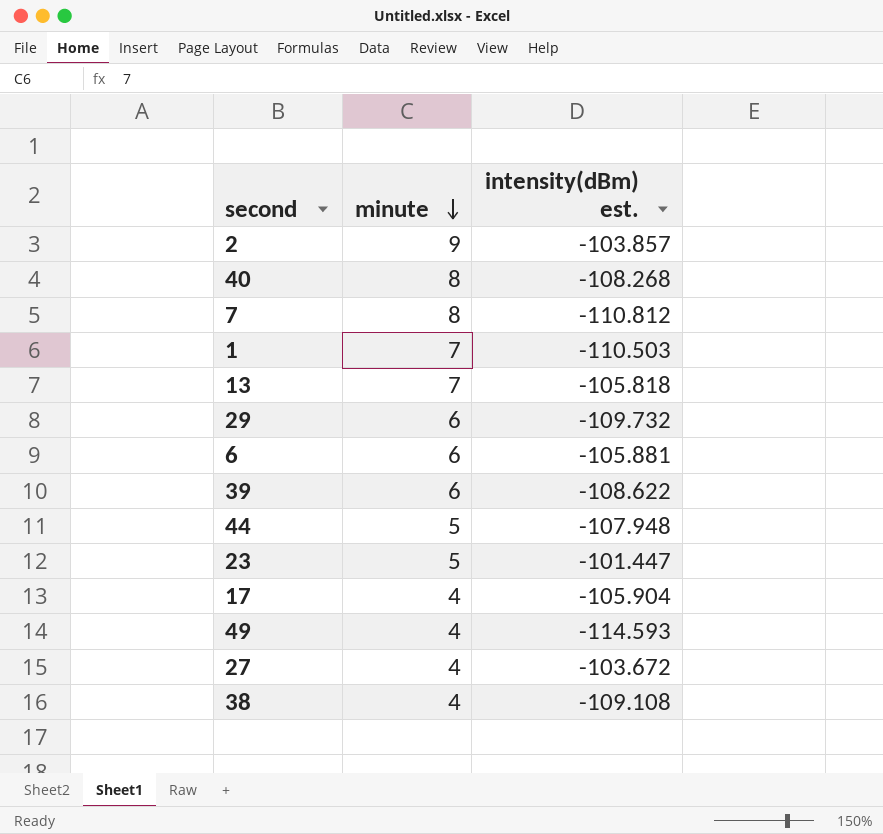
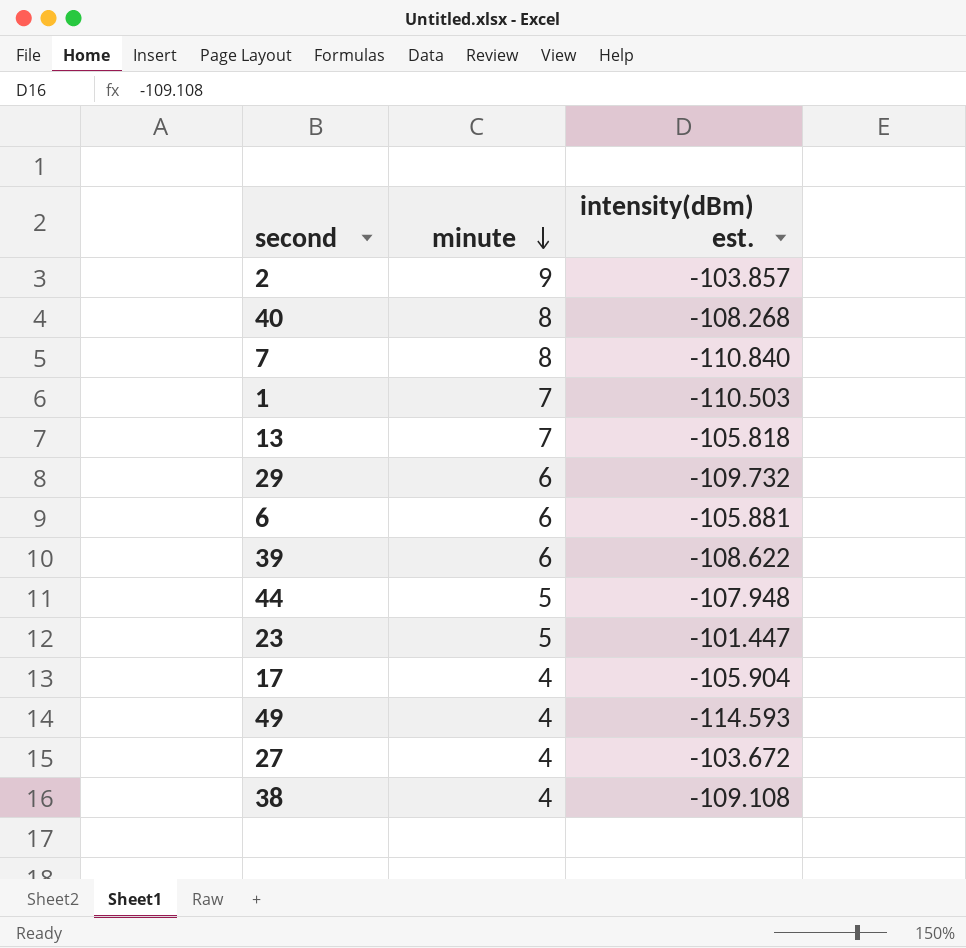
7 | intensity(dBm) est.: -110.812 -> -110.840

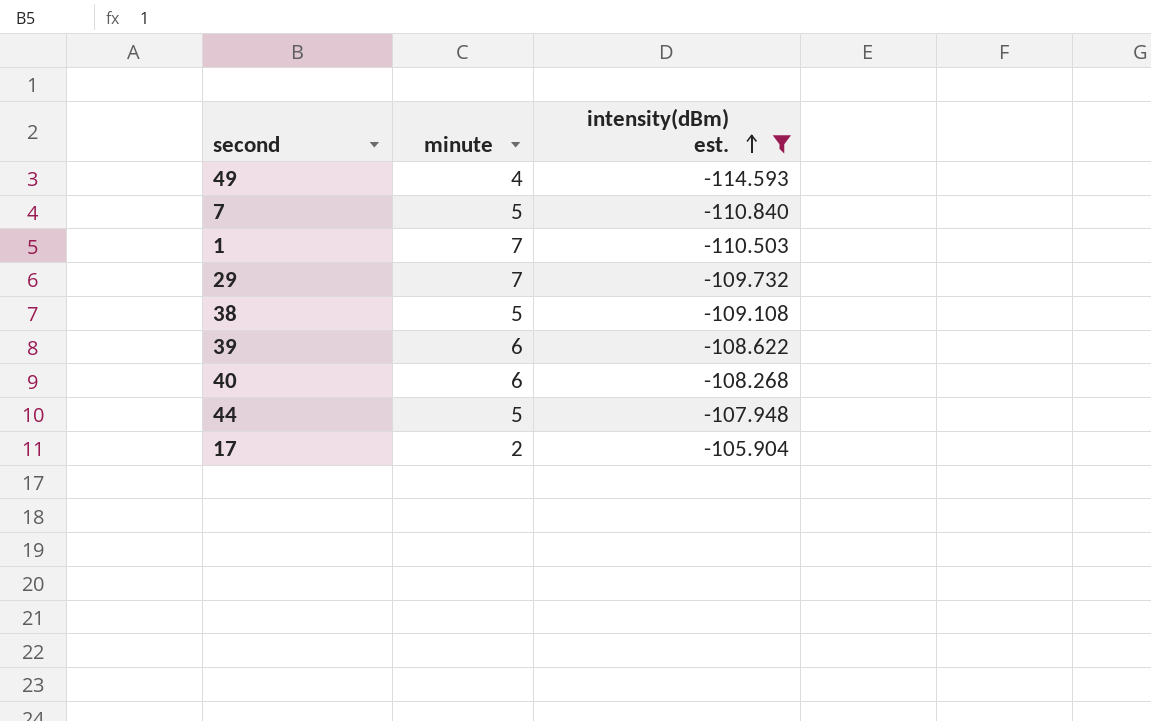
filter: none -> intensity(dBm) est. <= -105.904
row order: minute descending -> intensity(dBm) est. ascending
7 | minute: 8 -> 5
29 | minute: 6 -> 7
38 | minute: 4 -> 5
40 | minute: 8 -> 6
17 | minute: 4 -> 2

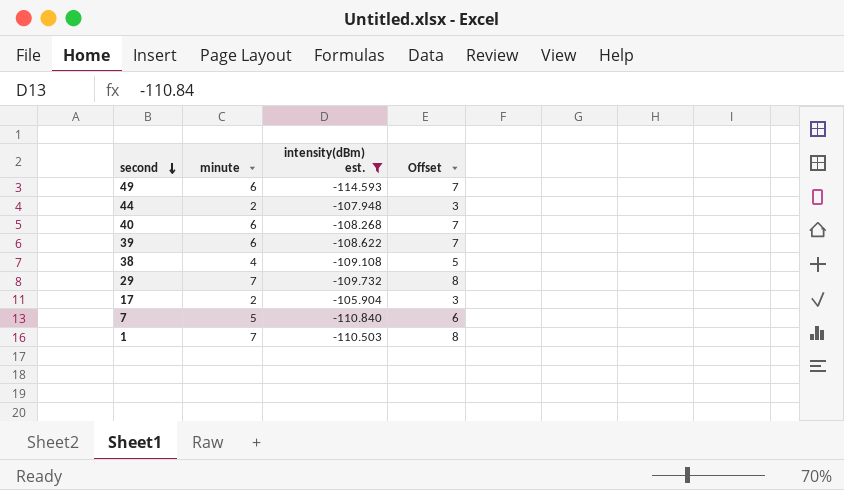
row order: intensity(dBm) est. ascending -> second descending
column Offset | formula: none -> [minute] + 1
49 | minute: 4 -> 6
44 | minute: 5 -> 2
38 | minute: 5 -> 4

